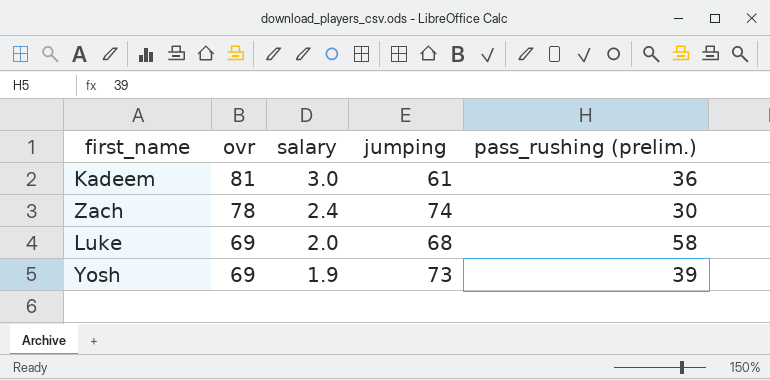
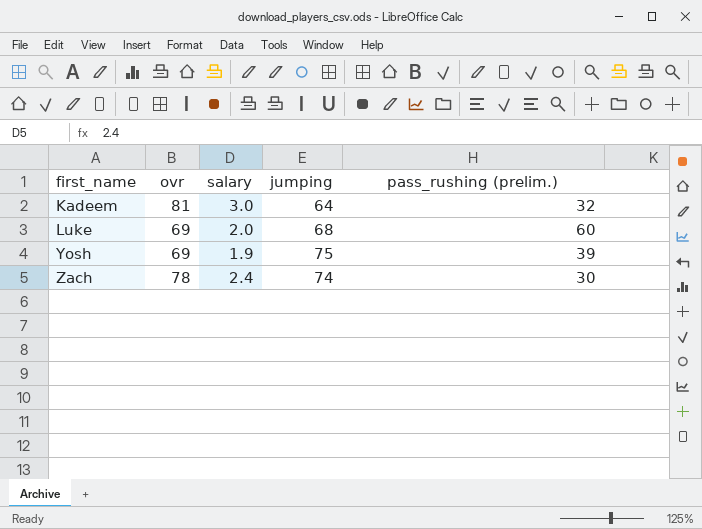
row order: ovr descending -> first_name ascending
Kadeem | jumping: 61 -> 64
Kadeem | pass_rushing (prelim.): 36 -> 32
Luke | pass_rushing (prelim.): 58 -> 60
Yosh | jumping: 73 -> 75

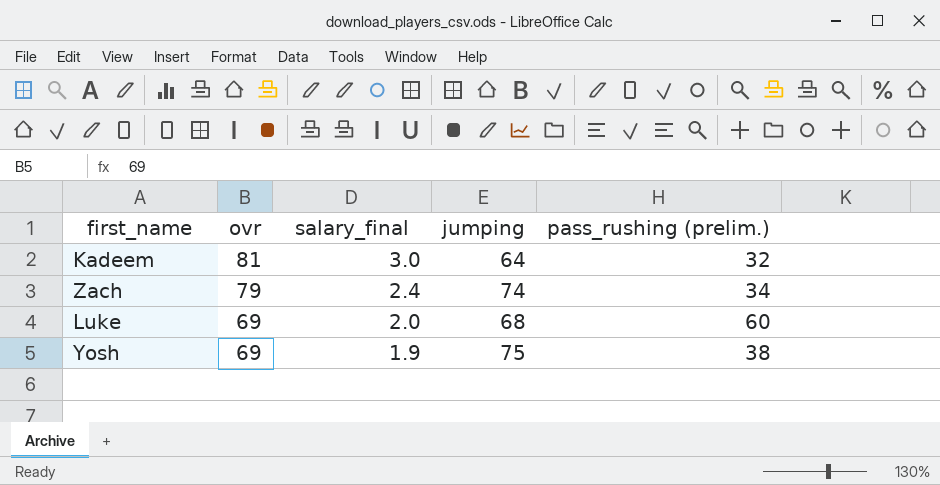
row order: first_name ascending -> ovr descending
column name: salary -> salary_final
Zach | ovr: 78 -> 79
Zach | pass_rushing (prelim.): 30 -> 34
Yosh | pass_rushing (prelim.): 39 -> 38

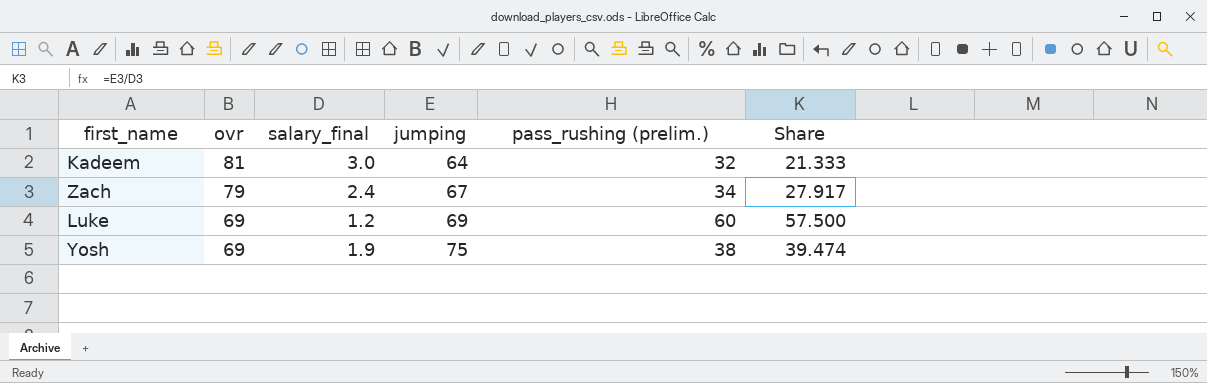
column Share | formula: none -> [jumping] / [salary_final]
Zach | jumping: 74 -> 67
Luke | salary_final: 2.0 -> 1.2
Luke | jumping: 68 -> 69

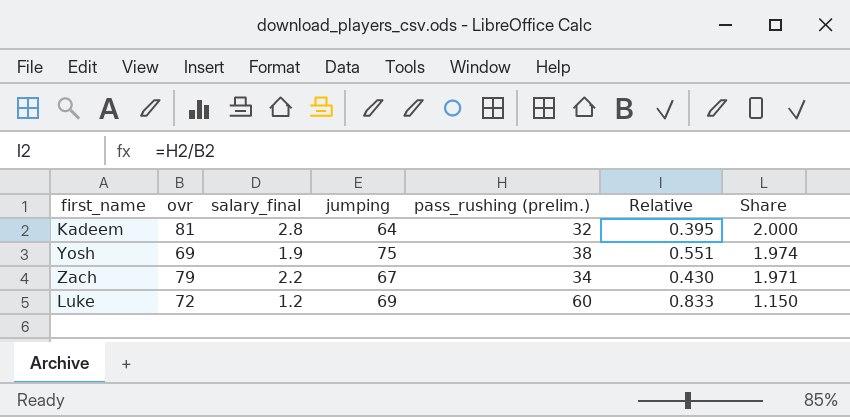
row order: ovr descending -> Share descending
column Relative | formula: none -> [pass_rushing (prelim.)] / [ovr]
column Share | formula: [jumping] / [salary_final] -> [jumping] / [pass_rushing (prelim.)]
Kadeem | salary_final: 3.0 -> 2.8
Zach | salary_final: 2.4 -> 2.2
Luke | ovr: 69 -> 72

